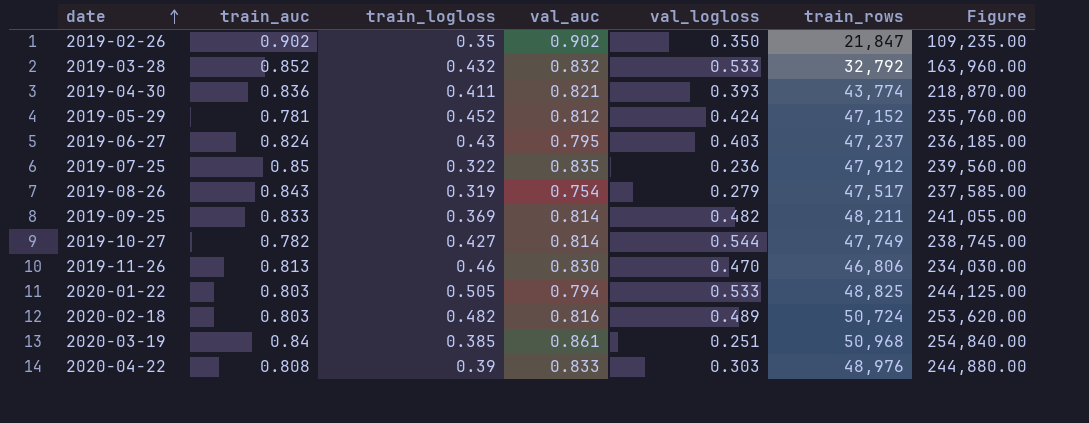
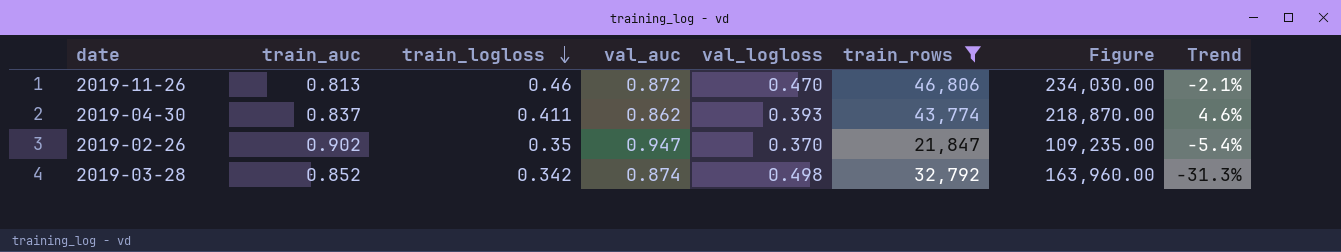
filter: none -> train_rows <= 46,806
row order: date ascending -> train_logloss descending
column Trend | formula: none -> ([train_logloss] - [val_logloss]) / [val_logloss]
2019-11-26 | val_auc: 0.830 -> 0.872
2019-04-30 | train_auc: 0.836 -> 0.837
2019-04-30 | val_auc: 0.821 -> 0.862
2019-02-26 | val_auc: 0.902 -> 0.947
2019-02-26 | val_logloss: 0.350 -> 0.370
2019-03-28 | train_logloss: 0.432 -> 0.342
2019-03-28 | val_auc: 0.832 -> 0.874
2019-03-28 | val_logloss: 0.533 -> 0.498

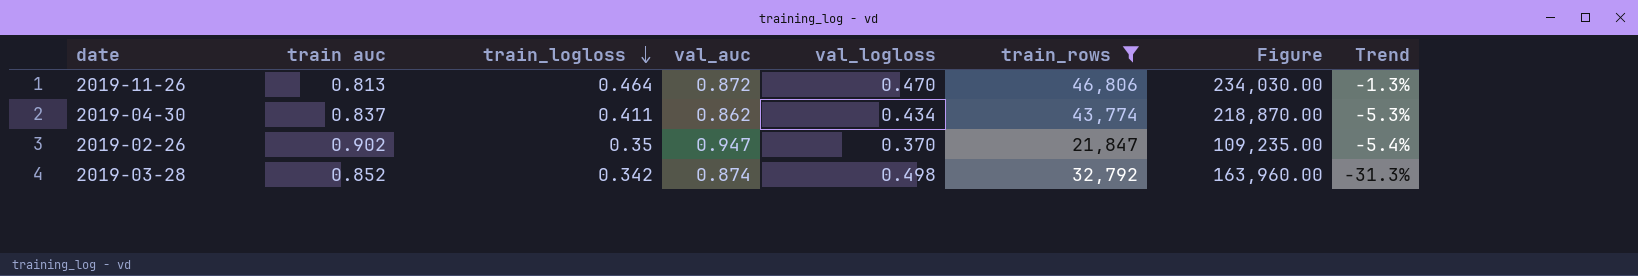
column name: train_auc -> train auc
2019-11-26 | train_logloss: 0.46 -> 0.464
2019-11-26 | Trend: -2.1% -> -1.3%
2019-04-30 | val_logloss: 0.393 -> 0.434
2019-04-30 | Trend: 4.6% -> -5.3%

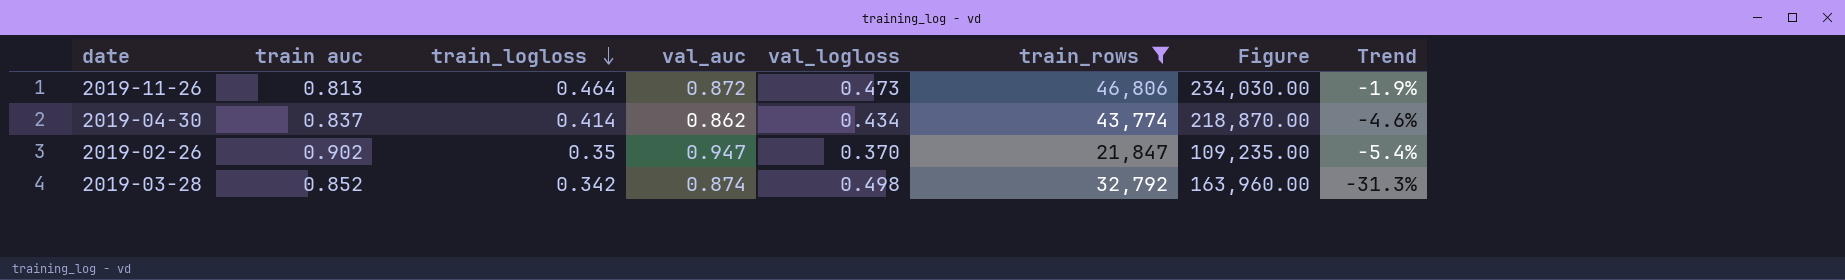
2019-11-26 | val_logloss: 0.470 -> 0.473
2019-11-26 | Trend: -1.3% -> -1.9%
2019-04-30 | train_logloss: 0.411 -> 0.414
2019-04-30 | Trend: -5.3% -> -4.6%

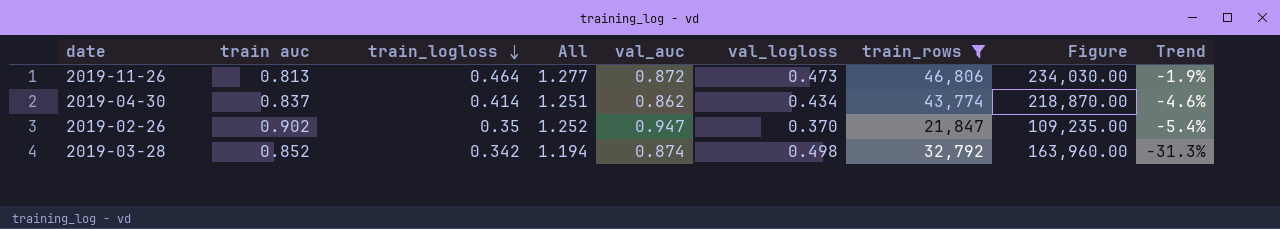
column All | formula: none -> [train auc] + [train_logloss]

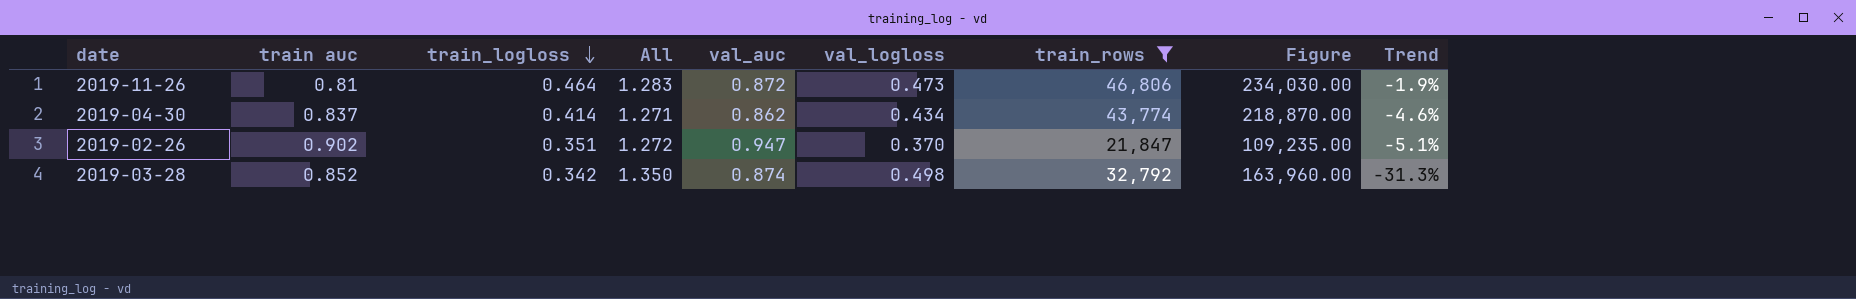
column All | formula: [train auc] + [train_logloss] -> [train auc] + [val_logloss]
2019-11-26 | train auc: 0.813 -> 0.81
2019-02-26 | train_logloss: 0.35 -> 0.351
2019-02-26 | Trend: -5.4% -> -5.1%

